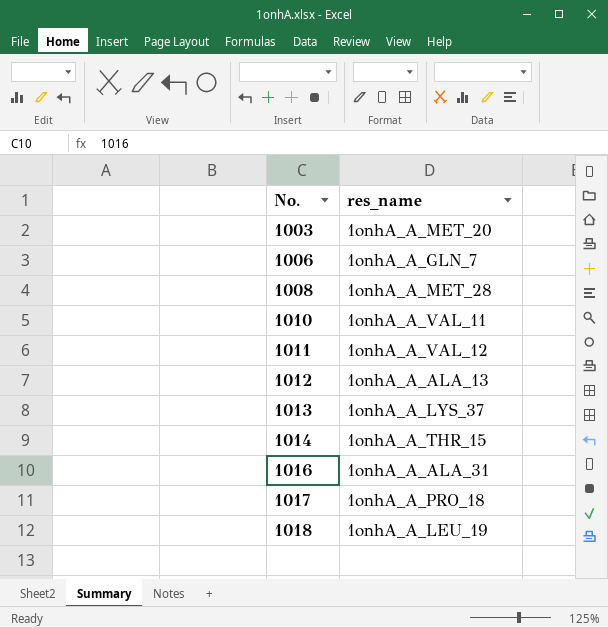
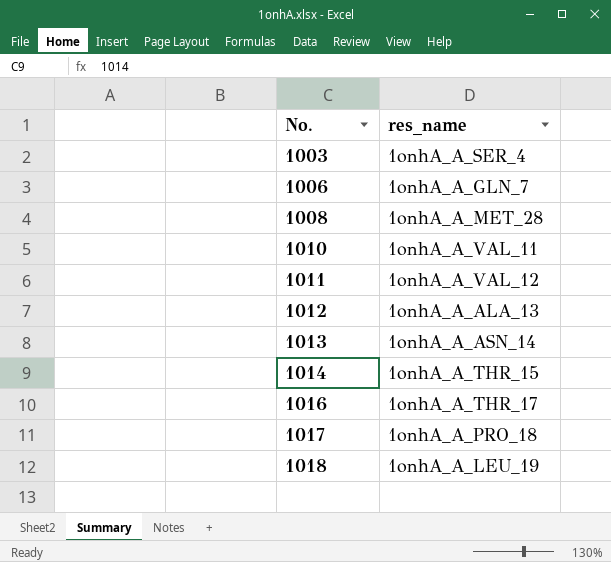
1003 | res_name: 1onhA_A_MET_20 -> 1onhA_A_SER_4
1013 | res_name: 1onhA_A_LYS_37 -> 1onhA_A_ASN_14
1016 | res_name: 1onhA_A_ALA_31 -> 1onhA_A_THR_17

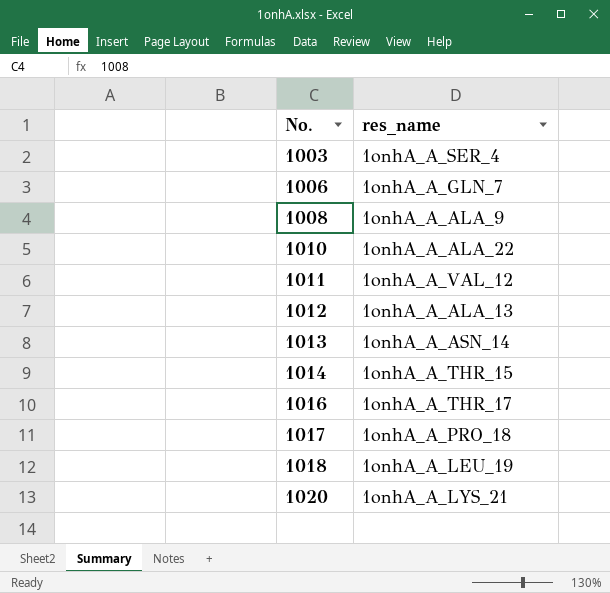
1008 | res_name: 1onhA_A_MET_28 -> 1onhA_A_ALA_9
1010 | res_name: 1onhA_A_VAL_11 -> 1onhA_A_ALA_22
row 1020: none -> 1onhA_A_LYS_21

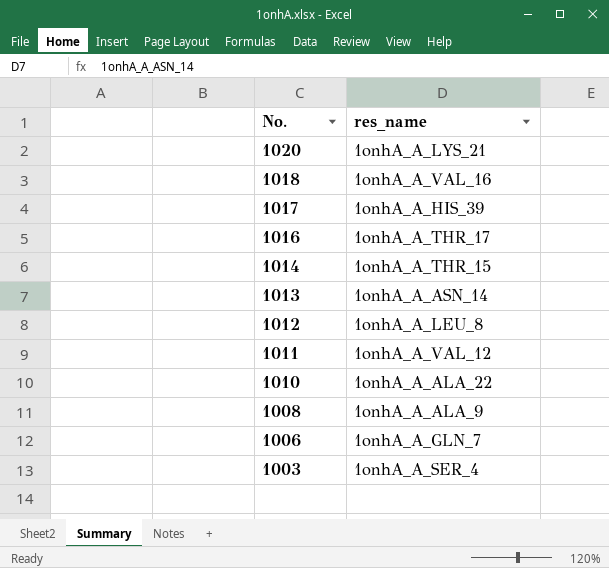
row order: No. ascending -> No. descending
1018 | res_name: 1onhA_A_LEU_19 -> 1onhA_A_VAL_16
1017 | res_name: 1onhA_A_PRO_18 -> 1onhA_A_HIS_39
1012 | res_name: 1onhA_A_ALA_13 -> 1onhA_A_LEU_8

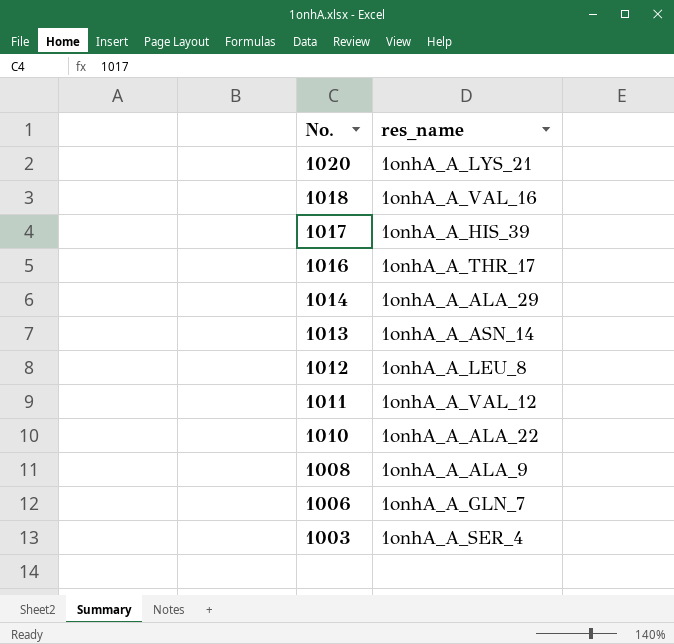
1014 | res_name: 1onhA_A_THR_15 -> 1onhA_A_ALA_29

